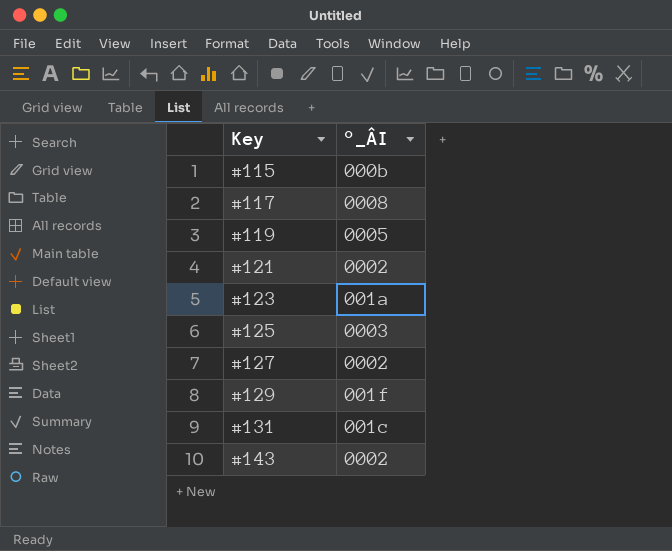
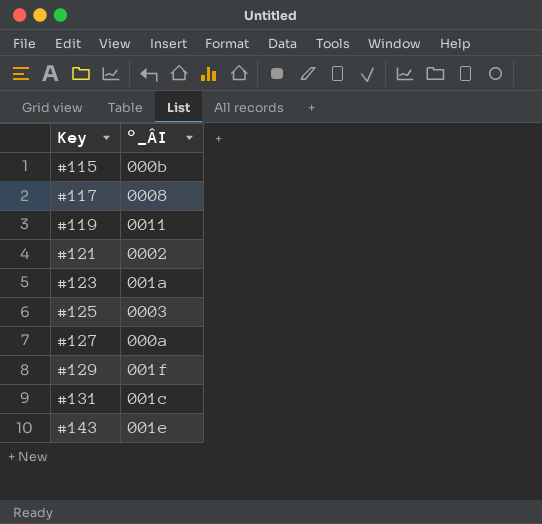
#119 | °_ÂI: 0005 -> 0011
#127 | °_ÂI: 0002 -> 000a
#143 | °_ÂI: 0002 -> 001e

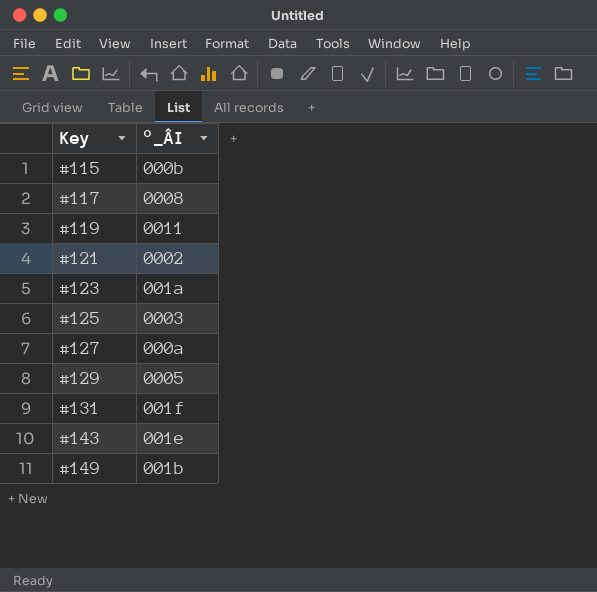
#129 | °_ÂI: 001f -> 0005
#131 | °_ÂI: 001c -> 001f
row #149: none -> 001b

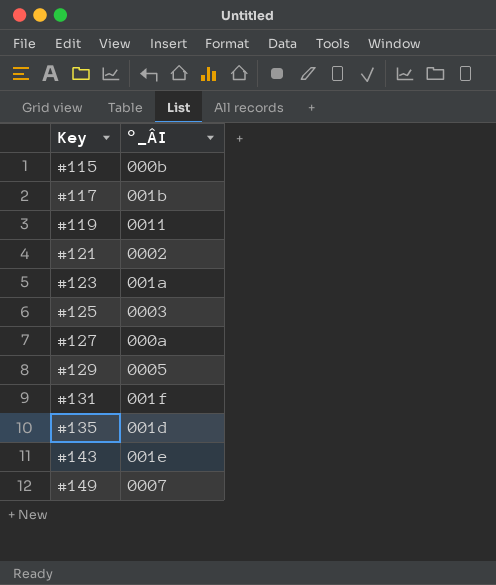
#117 | °_ÂI: 0008 -> 001b
row #135: none -> 001d
#149 | °_ÂI: 001b -> 0007

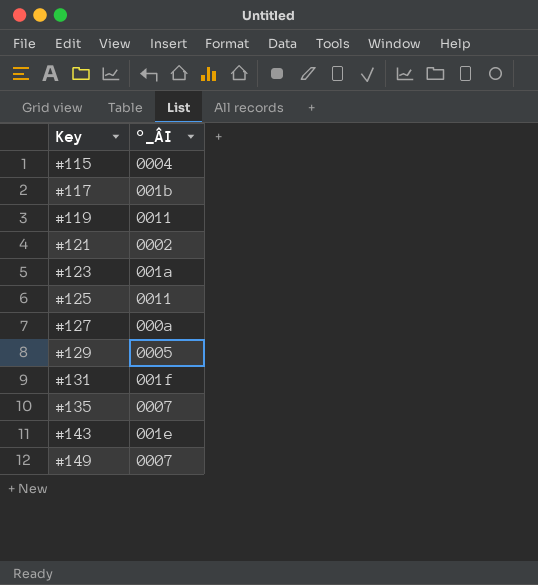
#115 | °_ÂI: 000b -> 0004
#125 | °_ÂI: 0003 -> 0011
#135 | °_ÂI: 001d -> 0007

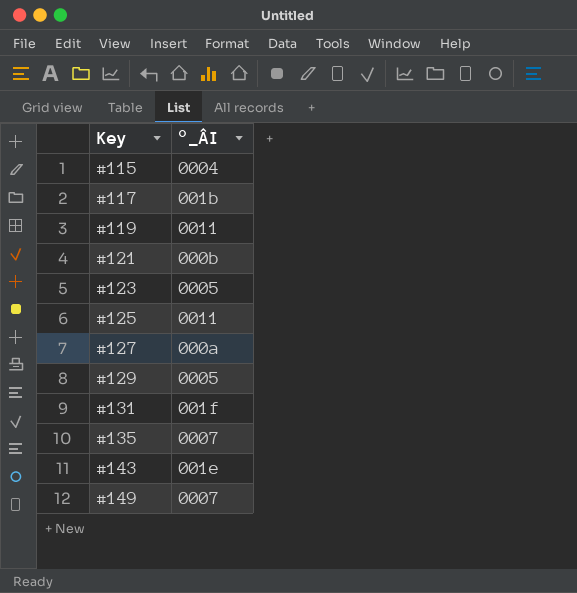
#121 | °_ÂI: 0002 -> 000b
#123 | °_ÂI: 001a -> 0005

